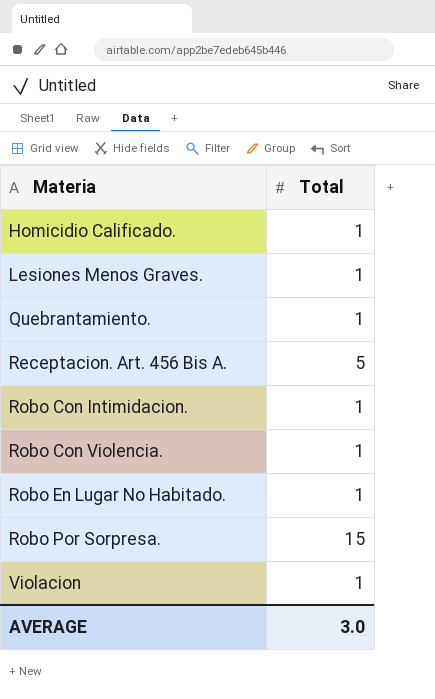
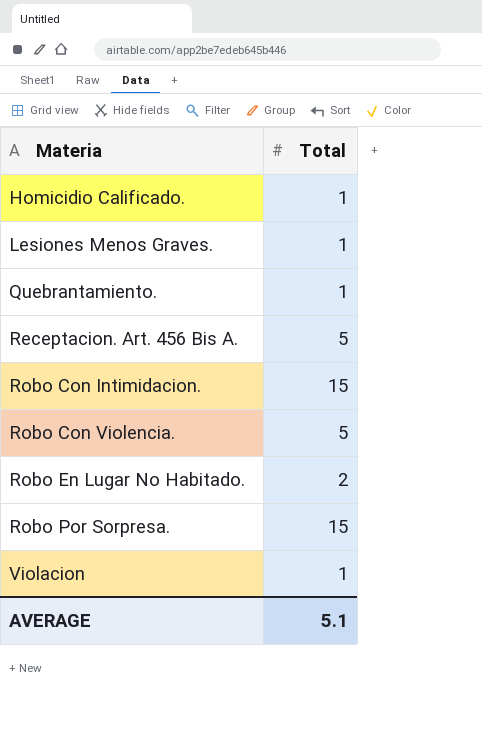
Robo Con Intimidacion. | Total: 1 -> 15
Robo Con Violencia. | Total: 1 -> 5
Robo En Lugar No Habitado. | Total: 1 -> 2
AVERAGE | Total: 3.0 -> 5.1

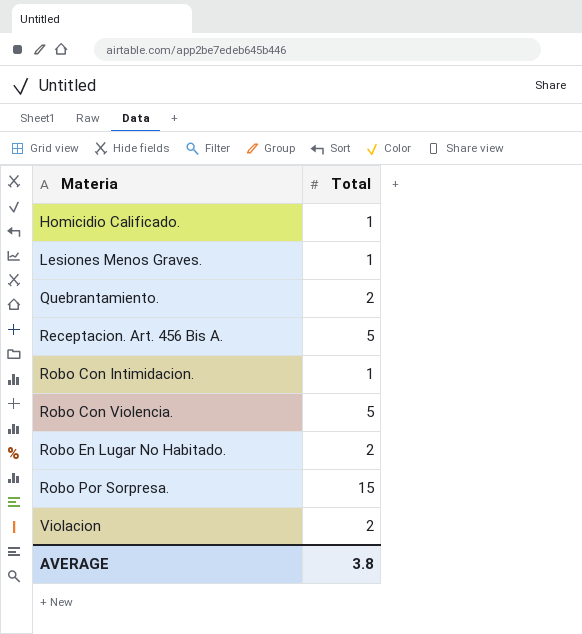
Quebrantamiento. | Total: 1 -> 2
Robo Con Intimidacion. | Total: 15 -> 1
Violacion | Total: 1 -> 2
AVERAGE | Total: 5.1 -> 3.8

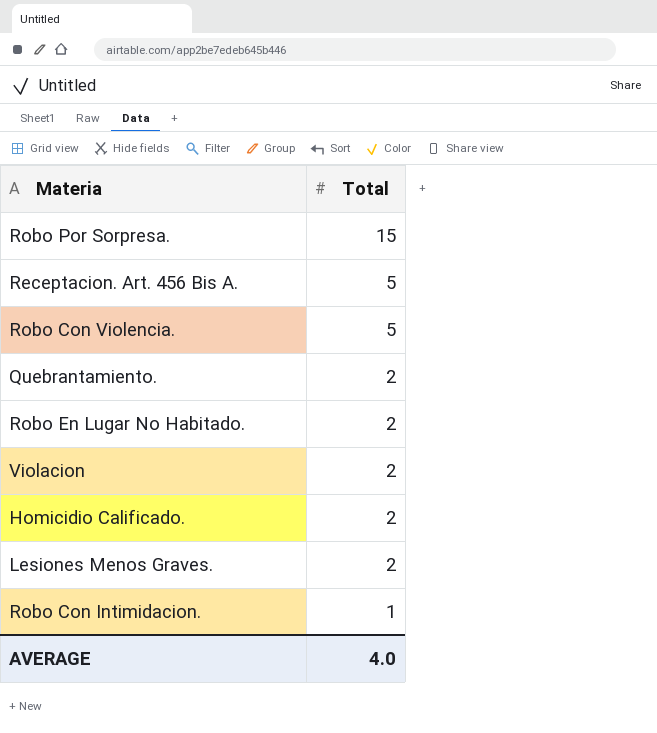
row order: Materia ascending -> Total descending
Homicidio Calificado. | Total: 1 -> 2
Lesiones Menos Graves. | Total: 1 -> 2
AVERAGE | Total: 3.8 -> 4.0

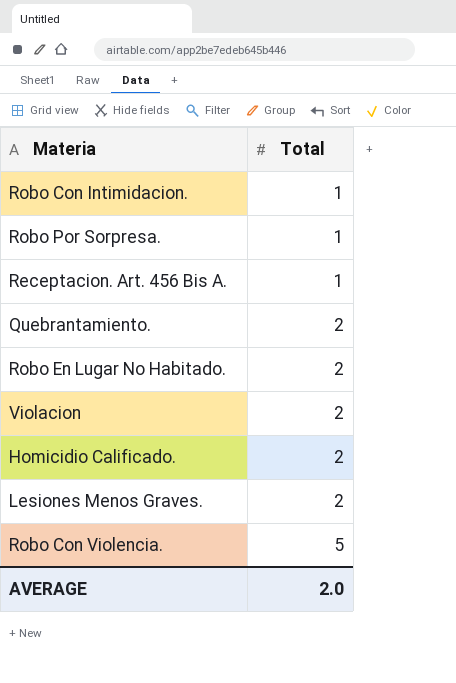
row order: Total descending -> Total ascending
Robo Por Sorpresa. | Total: 15 -> 1
Receptacion. Art. 456 Bis A. | Total: 5 -> 1
AVERAGE | Total: 4.0 -> 2.0

